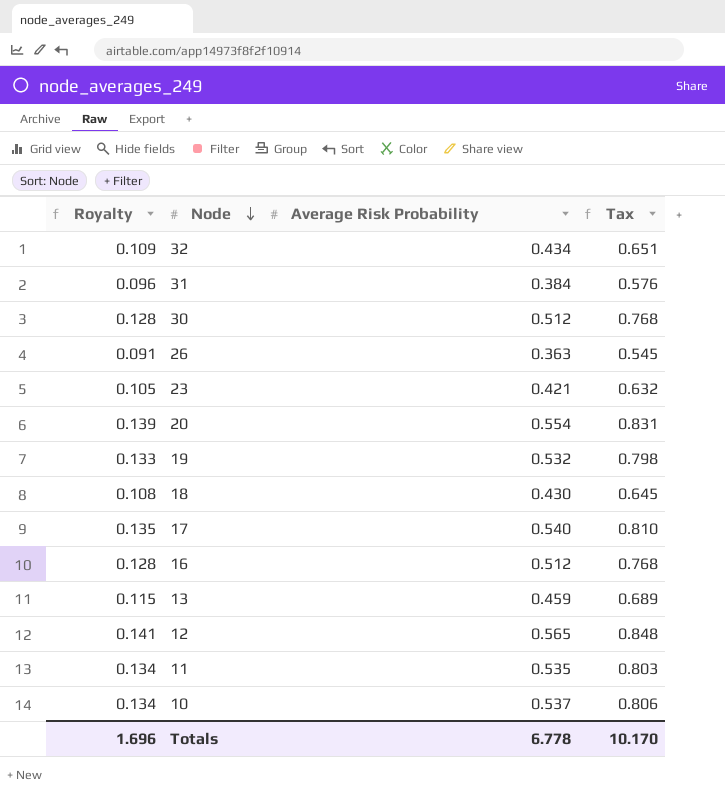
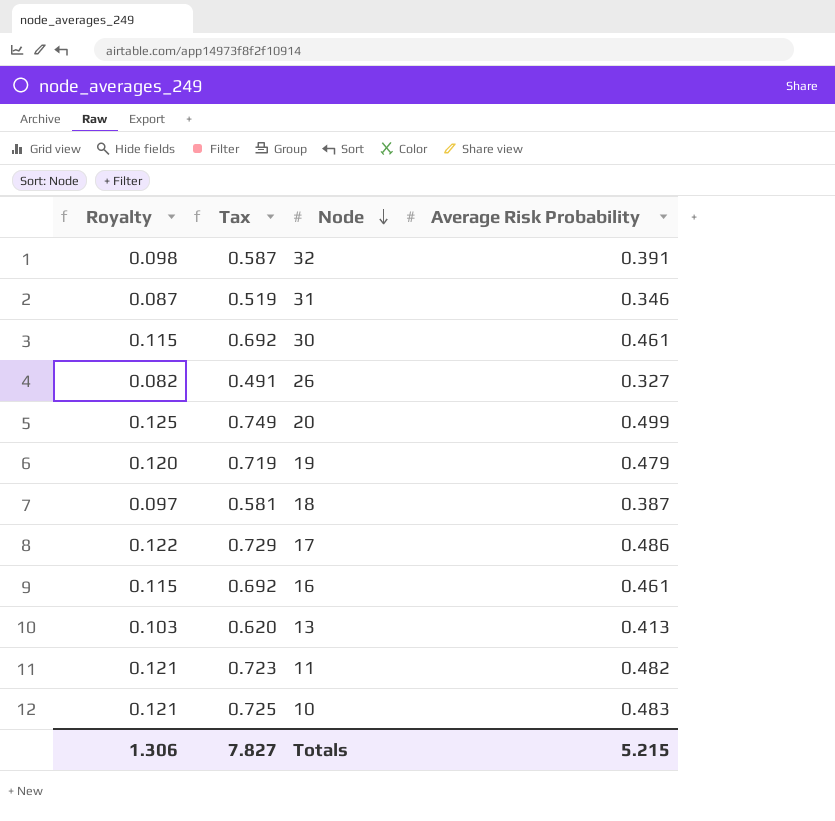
column Tax | position: 4 -> 2
row 23: 0.105 | 0.421 | 0.632 -> none
row 12: 0.141 | 0.565 | 0.848 -> none
32 | Royalty: 0.109 -> 0.098
32 | Tax: 0.651 -> 0.587
32 | Average Risk Probability: 0.434 -> 0.391
31 | Royalty: 0.096 -> 0.087
31 | Tax: 0.576 -> 0.519
31 | Average Risk Probability: 0.384 -> 0.346
30 | Royalty: 0.128 -> 0.115
30 | Tax: 0.768 -> 0.692
30 | Average Risk Probability: 0.512 -> 0.461
26 | Royalty: 0.091 -> 0.082
26 | Tax: 0.545 -> 0.491
26 | Average Risk Probability: 0.363 -> 0.327
20 | Royalty: 0.139 -> 0.125
20 | Tax: 0.831 -> 0.749
20 | Average Risk Probability: 0.554 -> 0.499
19 | Royalty: 0.133 -> 0.120
19 | Tax: 0.798 -> 0.719
19 | Average Risk Probability: 0.532 -> 0.479
18 | Royalty: 0.108 -> 0.097
18 | Tax: 0.645 -> 0.581
18 | Average Risk Probability: 0.430 -> 0.387
17 | Royalty: 0.135 -> 0.122
17 | Tax: 0.810 -> 0.729
17 | Average Risk Probability: 0.540 -> 0.486
16 | Royalty: 0.128 -> 0.115
16 | Tax: 0.768 -> 0.692
16 | Average Risk Probability: 0.512 -> 0.461
13 | Royalty: 0.115 -> 0.103
13 | Tax: 0.689 -> 0.620
13 | Average Risk Probability: 0.459 -> 0.413
11 | Royalty: 0.134 -> 0.121
11 | Tax: 0.803 -> 0.723
11 | Average Risk Probability: 0.535 -> 0.482
10 | Royalty: 0.134 -> 0.121
10 | Tax: 0.806 -> 0.725
10 | Average Risk Probability: 0.537 -> 0.483
Totals | Royalty: 1.696 -> 1.306
Totals | Tax: 10.170 -> 7.827
Totals | Average Risk Probability: 6.778 -> 5.215

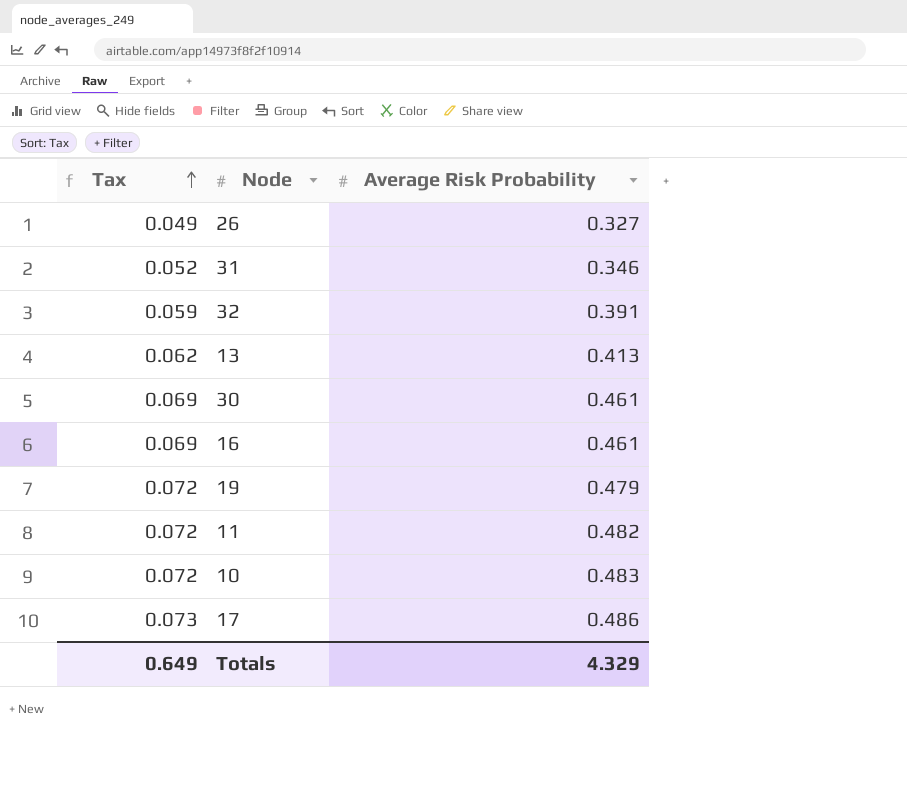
row order: Node descending -> Tax ascending
column Royalty | formula: [Average Risk Probability] * 0.25 -> none
column Tax | formula: [Average Risk Probability] * 1.5 -> [Average Risk Probability] * 0.15
row 20: 0.125 | 0.749 | 0.499 -> none
row 18: 0.097 | 0.581 | 0.387 -> none
Totals | Tax: 7.827 -> 0.649
Totals | Average Risk Probability: 5.215 -> 4.329

